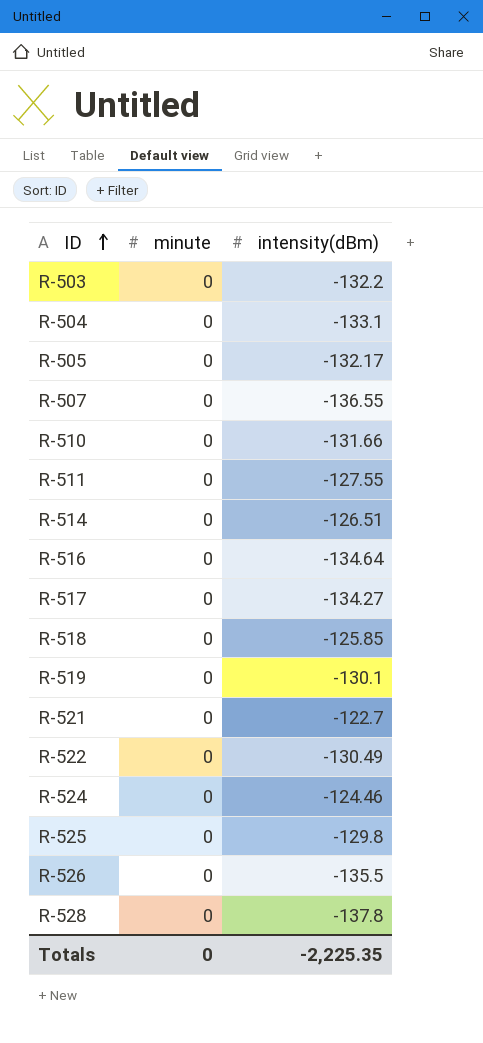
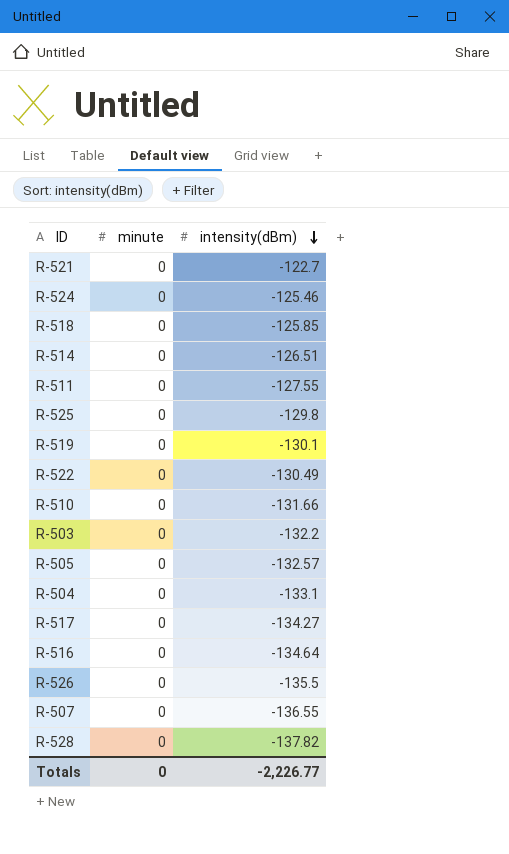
row order: ID ascending -> intensity(dBm) descending
R-524 | intensity(dBm): -124.46 -> -125.46
R-505 | intensity(dBm): -132.17 -> -132.57
R-528 | intensity(dBm): -137.8 -> -137.82
Totals | intensity(dBm): -2,225.35 -> -2,226.77

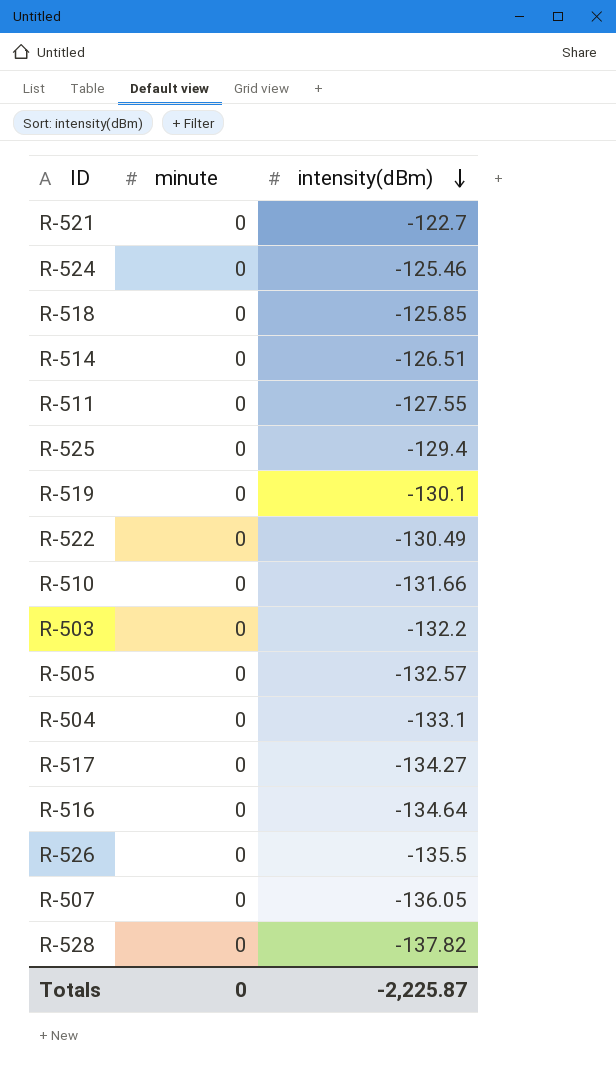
R-525 | intensity(dBm): -129.8 -> -129.4
R-507 | intensity(dBm): -136.55 -> -136.05
Totals | intensity(dBm): -2,226.77 -> -2,225.87

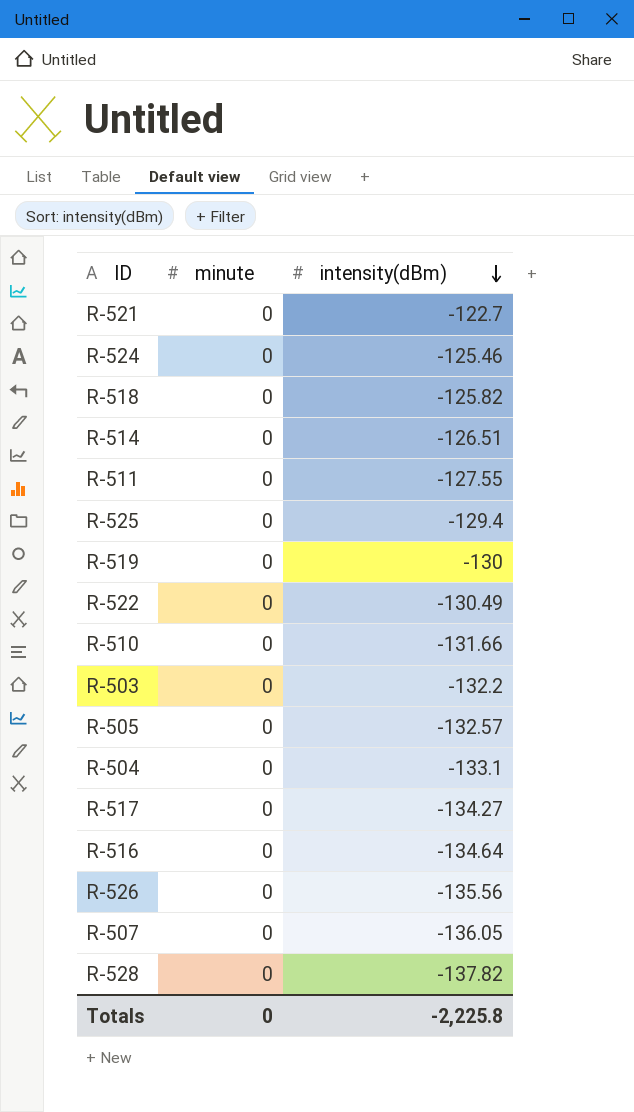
R-518 | intensity(dBm): -125.85 -> -125.82
R-519 | intensity(dBm): -130.1 -> -130
R-526 | intensity(dBm): -135.5 -> -135.56
Totals | intensity(dBm): -2,225.87 -> -2,225.8

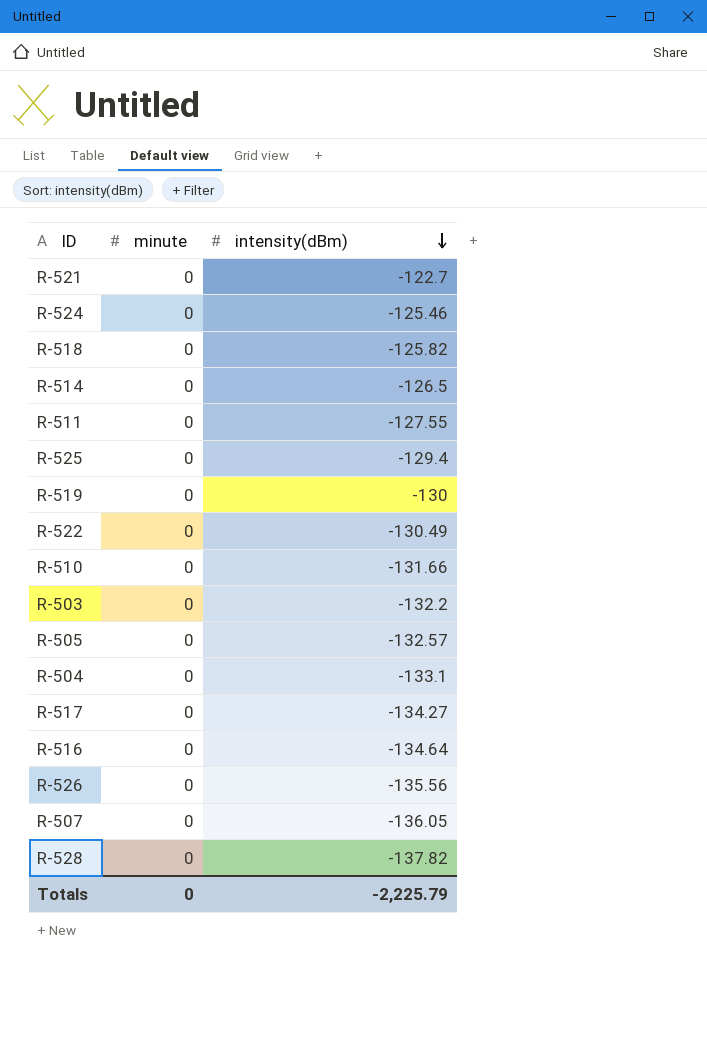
R-514 | intensity(dBm): -126.51 -> -126.5
Totals | intensity(dBm): -2,225.8 -> -2,225.79

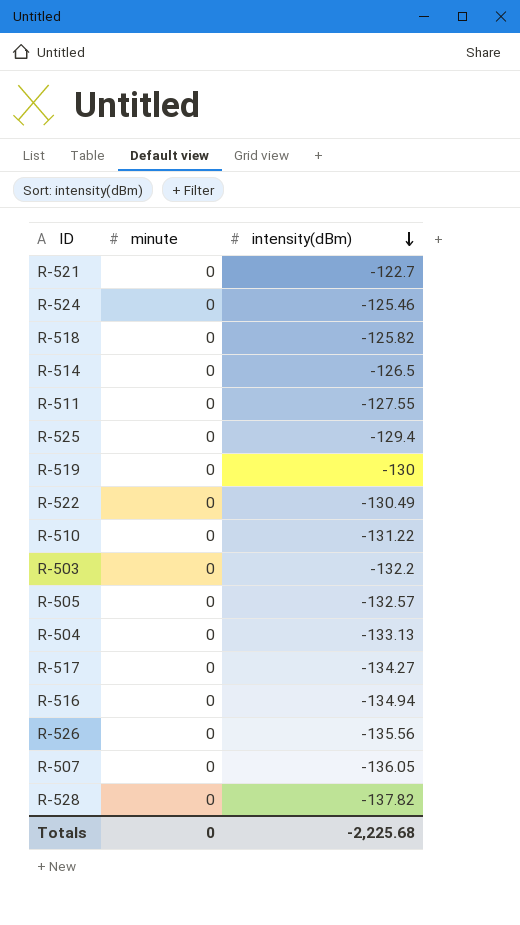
R-510 | intensity(dBm): -131.66 -> -131.22
R-504 | intensity(dBm): -133.1 -> -133.13
R-516 | intensity(dBm): -134.64 -> -134.94
Totals | intensity(dBm): -2,225.79 -> -2,225.68

